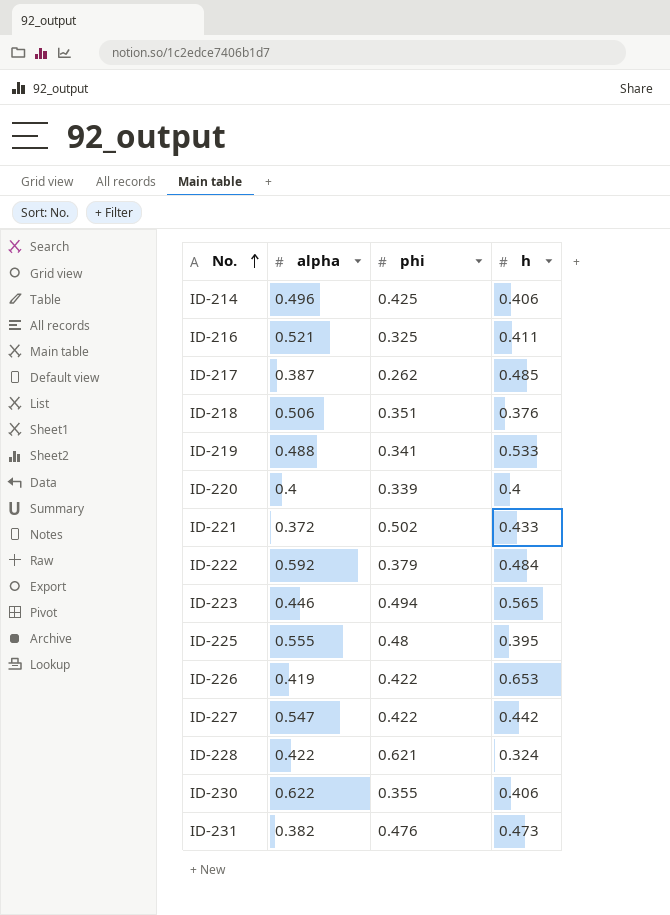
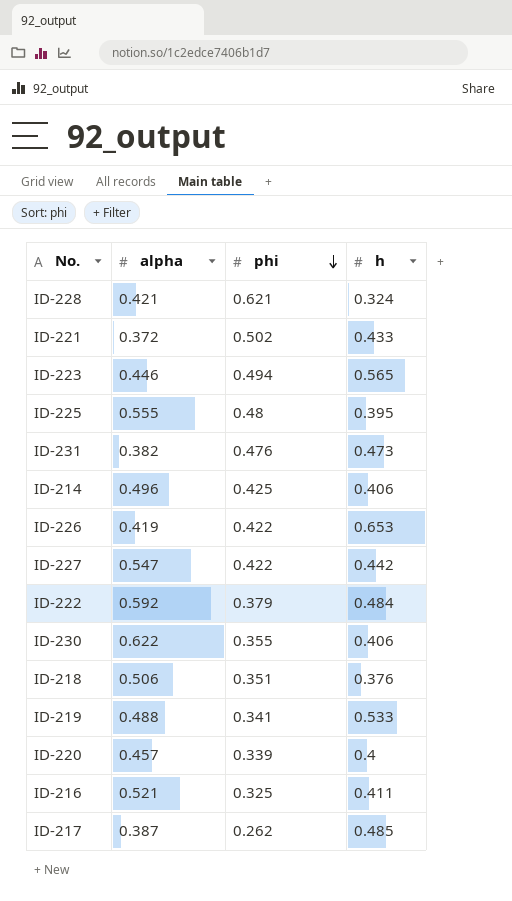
row order: No. ascending -> phi descending
ID-228 | alpha: 0.422 -> 0.421
ID-220 | alpha: 0.4 -> 0.457

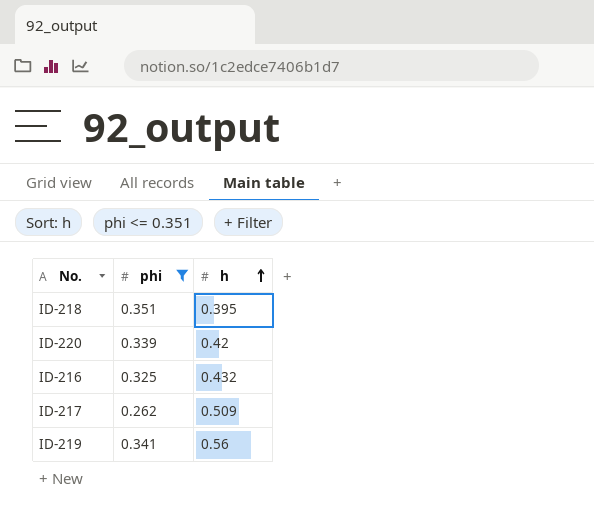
filter: none -> phi <= 0.351
row order: phi descending -> h ascending
column alpha | position: 2 -> none
ID-218 | h: 0.376 -> 0.395
ID-220 | h: 0.4 -> 0.42
ID-216 | h: 0.411 -> 0.432
ID-217 | h: 0.485 -> 0.509
ID-219 | h: 0.533 -> 0.56

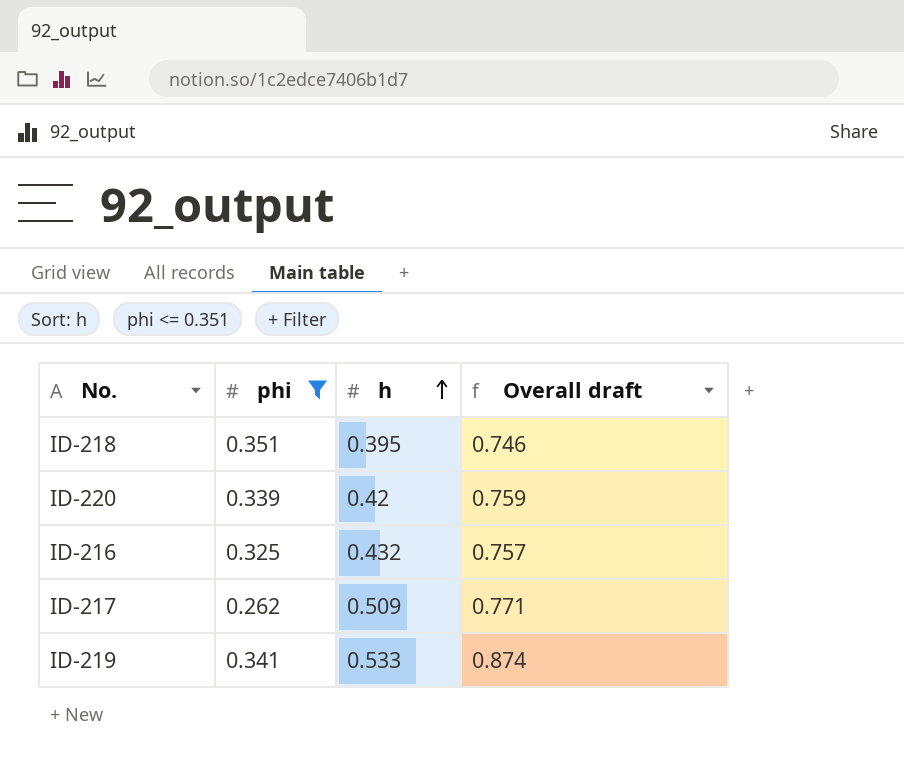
column Overall draft | formula: none -> [phi] + [h]
ID-219 | h: 0.56 -> 0.533

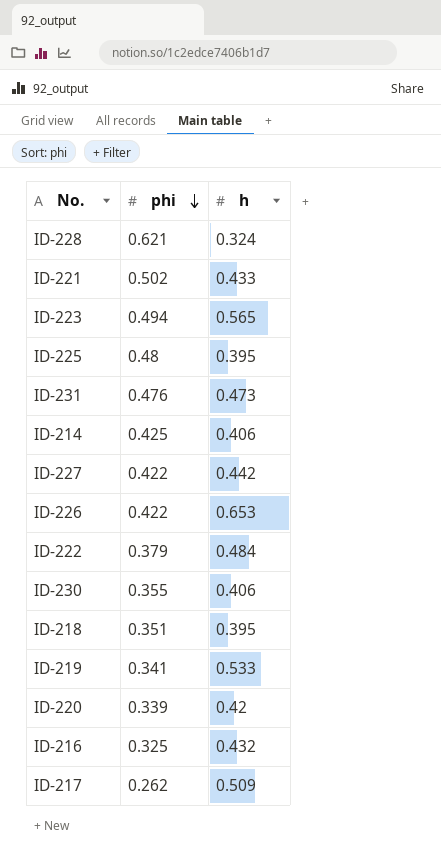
filter: phi <= 0.351 -> none
row order: h ascending -> phi descending
column Overall draft | formula: [phi] + [h] -> none

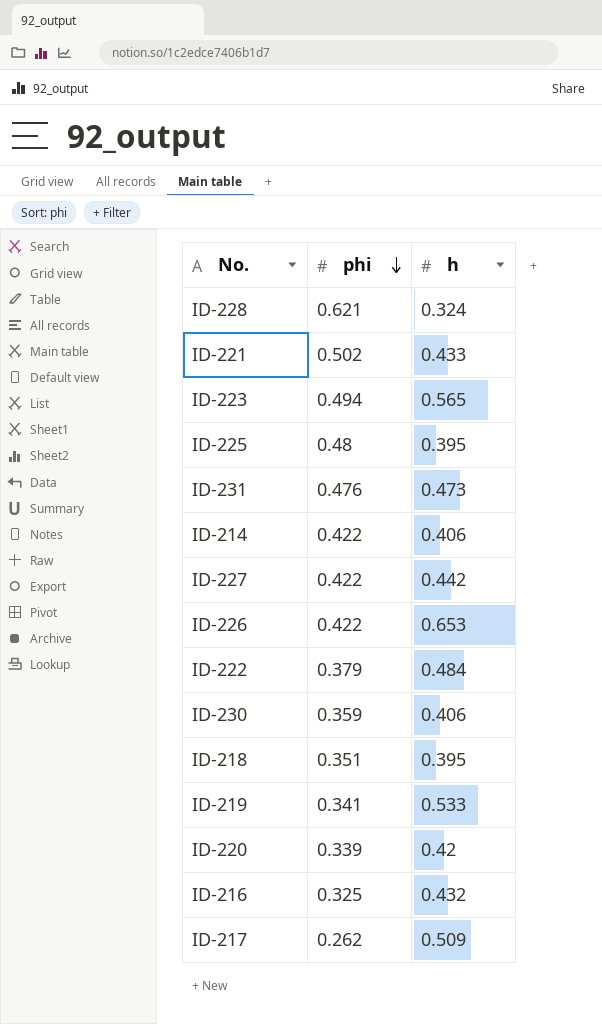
ID-214 | phi: 0.425 -> 0.422
ID-230 | phi: 0.355 -> 0.359

